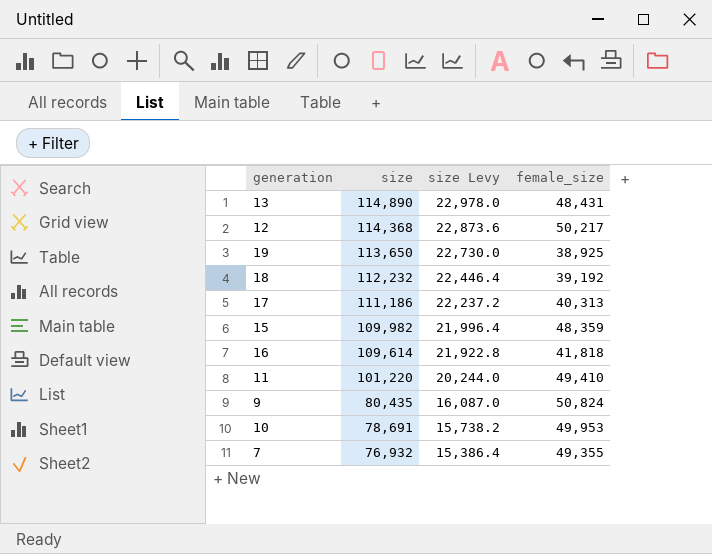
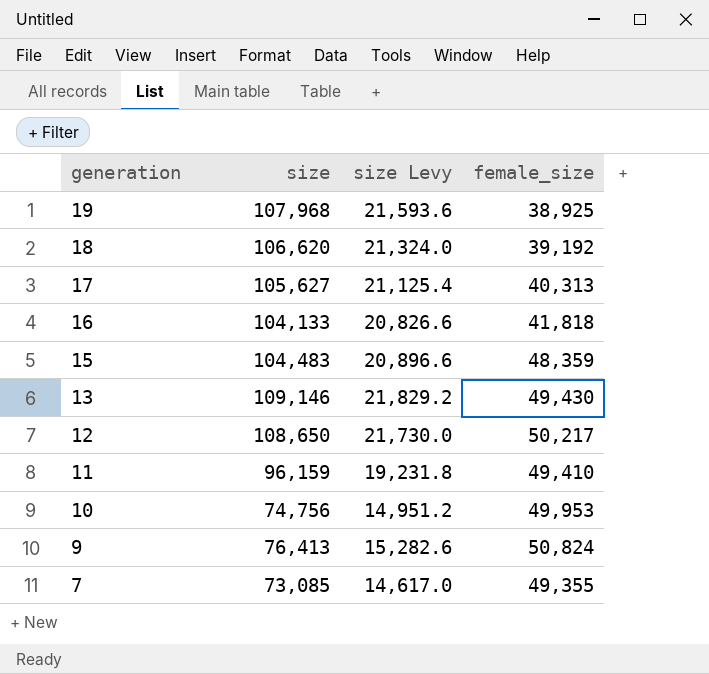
row order: size descending -> generation descending
19 | size: 113,650 -> 107,968
19 | size Levy: 22,730.0 -> 21,593.6
18 | size: 112,232 -> 106,620
18 | size Levy: 22,446.4 -> 21,324.0
17 | size: 111,186 -> 105,627
17 | size Levy: 22,237.2 -> 21,125.4
16 | size: 109,614 -> 104,133
16 | size Levy: 21,922.8 -> 20,826.6
15 | size: 109,982 -> 104,483
15 | size Levy: 21,996.4 -> 20,896.6
13 | size: 114,890 -> 109,146
13 | size Levy: 22,978.0 -> 21,829.2
13 | female_size: 48,431 -> 49,430
12 | size: 114,368 -> 108,650
12 | size Levy: 22,873.6 -> 21,730.0
11 | size: 101,220 -> 96,159
11 | size Levy: 20,244.0 -> 19,231.8
10 | size: 78,691 -> 74,756
10 | size Levy: 15,738.2 -> 14,951.2
9 | size: 80,435 -> 76,413
9 | size Levy: 16,087.0 -> 15,282.6
7 | size: 76,932 -> 73,085
7 | size Levy: 15,386.4 -> 14,617.0

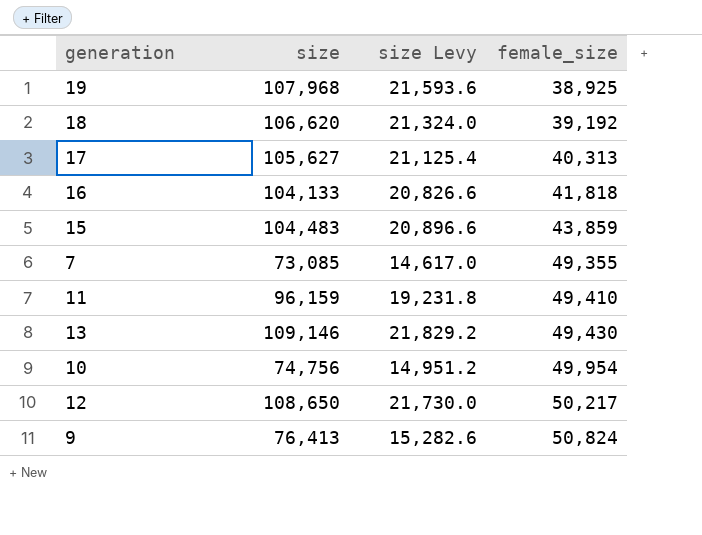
row order: generation descending -> female_size ascending
15 | female_size: 48,359 -> 43,859
10 | female_size: 49,953 -> 49,954

